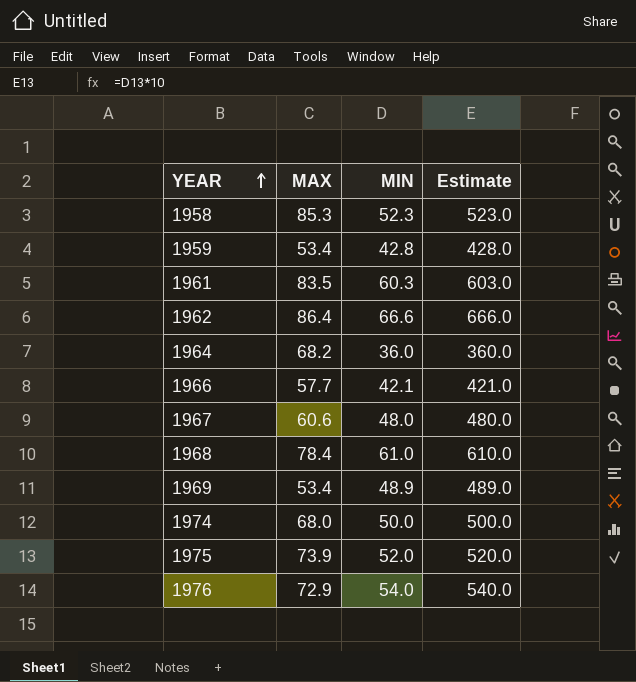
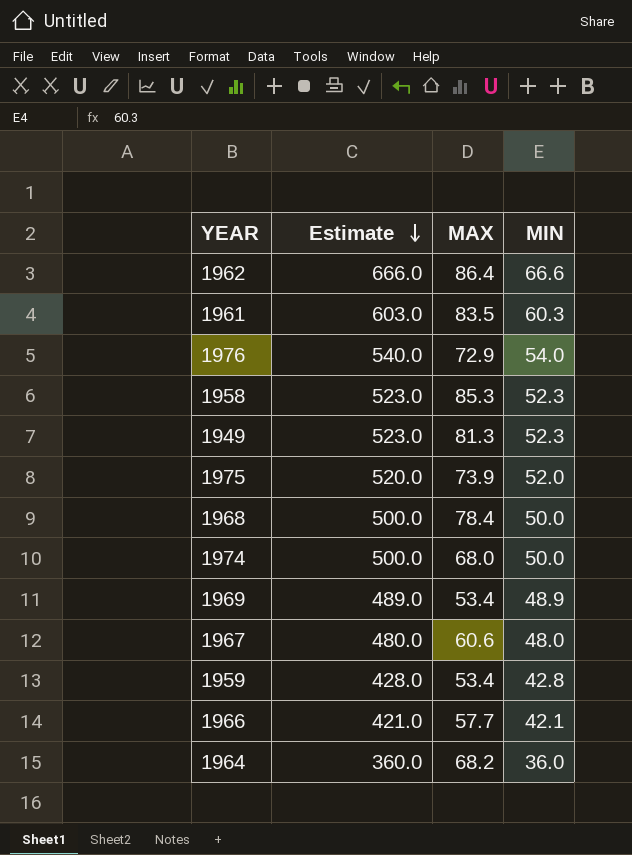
row order: YEAR ascending -> Estimate descending
column Estimate | position: 4 -> 2
row 1949: none -> 523.0 | 81.3 | 52.3
1968 | Estimate: 610.0 -> 500.0
1968 | MIN: 61.0 -> 50.0

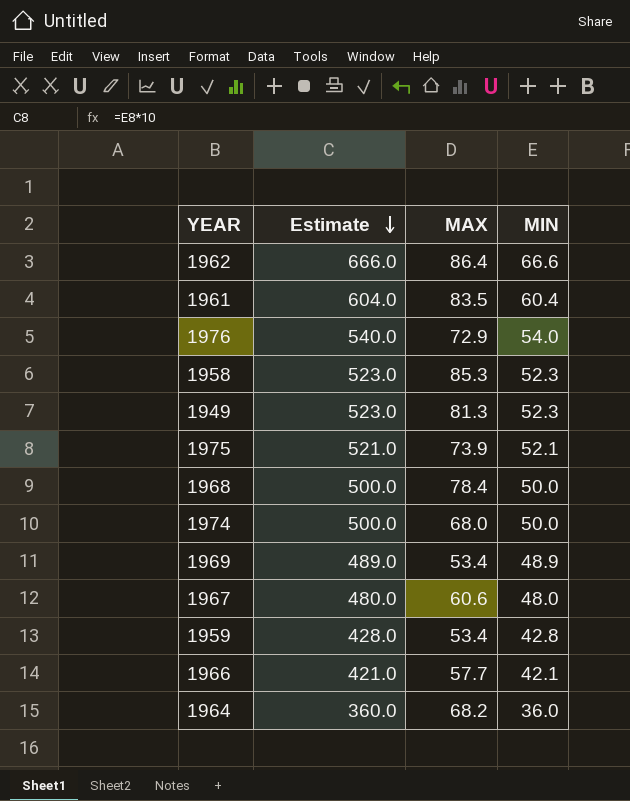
1961 | Estimate: 603.0 -> 604.0
1961 | MIN: 60.3 -> 60.4
1975 | Estimate: 520.0 -> 521.0
1975 | MIN: 52.0 -> 52.1

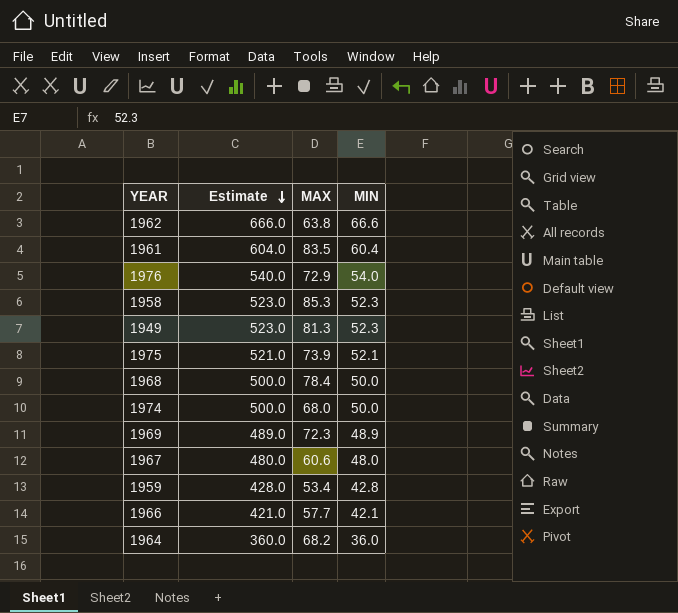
1962 | MAX: 86.4 -> 63.8
1969 | MAX: 53.4 -> 72.3

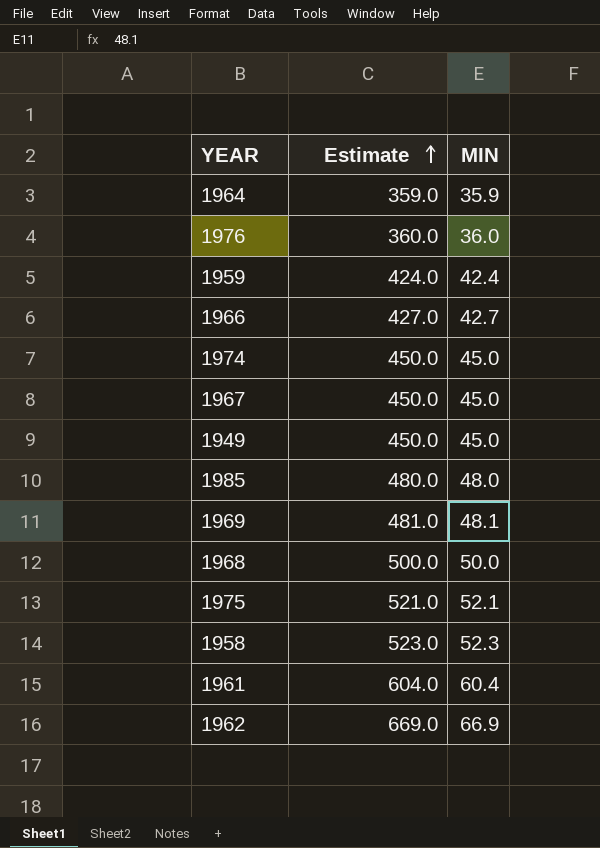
row order: Estimate descending -> Estimate ascending
column MAX | position: 3 -> none
1964 | Estimate: 360.0 -> 359.0
1964 | MIN: 36.0 -> 35.9
1976 | Estimate: 540.0 -> 360.0
1976 | MIN: 54.0 -> 36.0
1959 | Estimate: 428.0 -> 424.0
1959 | MIN: 42.8 -> 42.4
1966 | Estimate: 421.0 -> 427.0
1966 | MIN: 42.1 -> 42.7
1974 | Estimate: 500.0 -> 450.0
1974 | MIN: 50.0 -> 45.0
1967 | Estimate: 480.0 -> 450.0
1967 | MIN: 48.0 -> 45.0
1949 | Estimate: 523.0 -> 450.0
1949 | MIN: 52.3 -> 45.0
row 1985: none -> 480.0 | 48.0
1969 | Estimate: 489.0 -> 481.0
1969 | MIN: 48.9 -> 48.1
1962 | Estimate: 666.0 -> 669.0
1962 | MIN: 66.6 -> 66.9

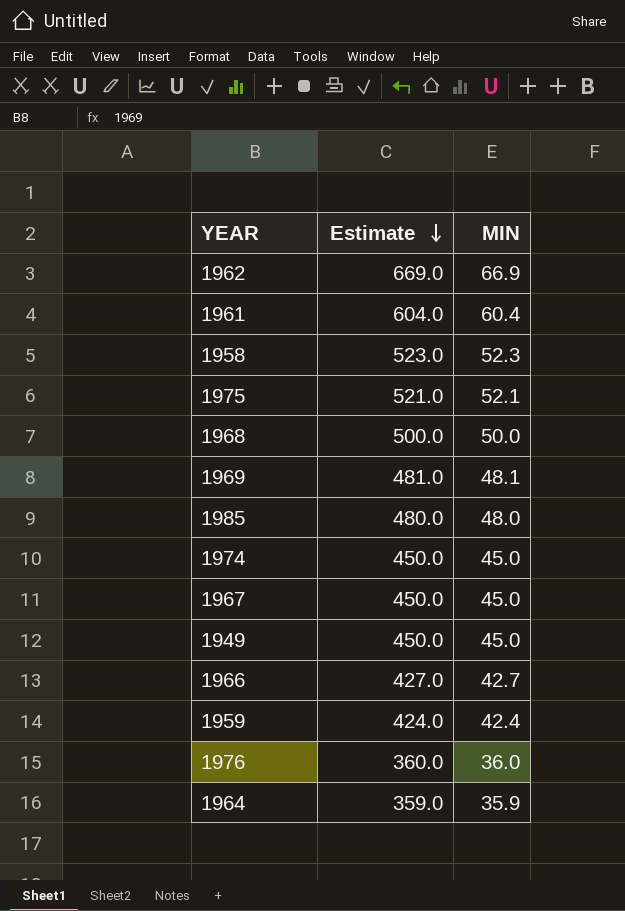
row order: Estimate ascending -> Estimate descending

